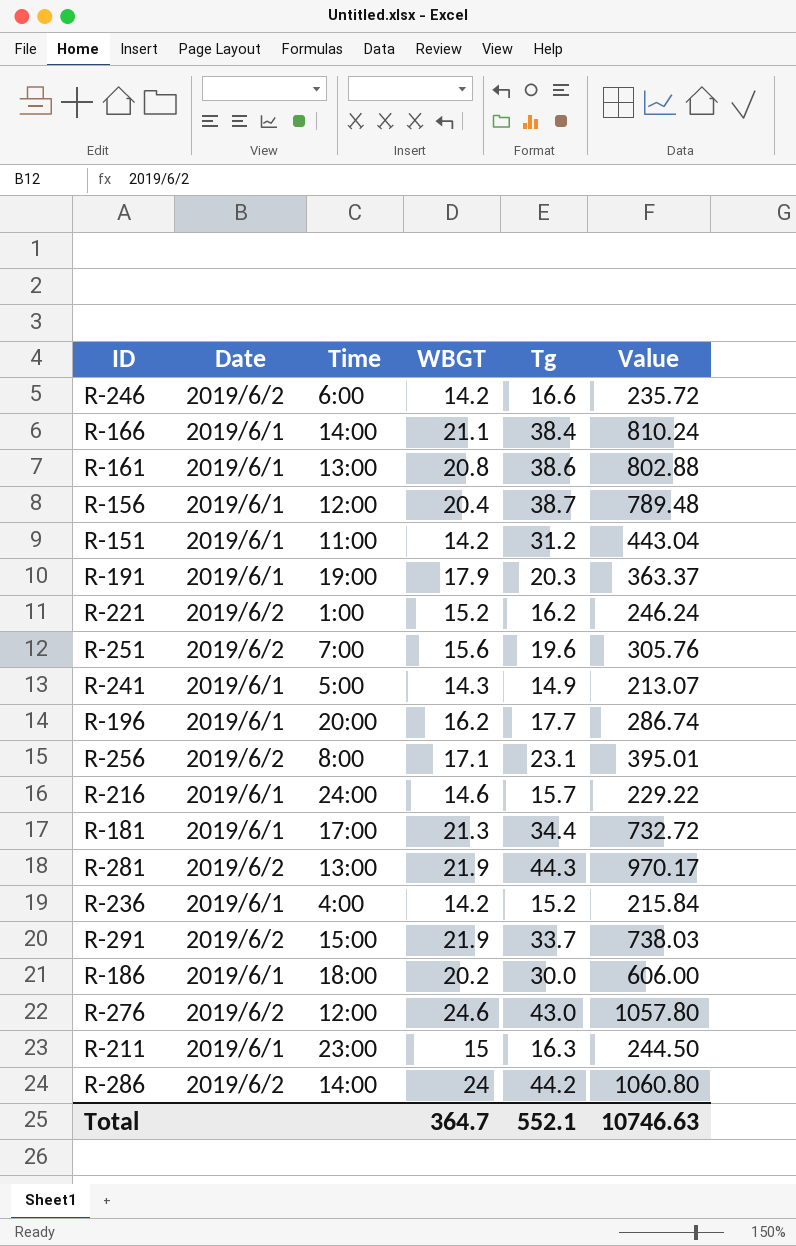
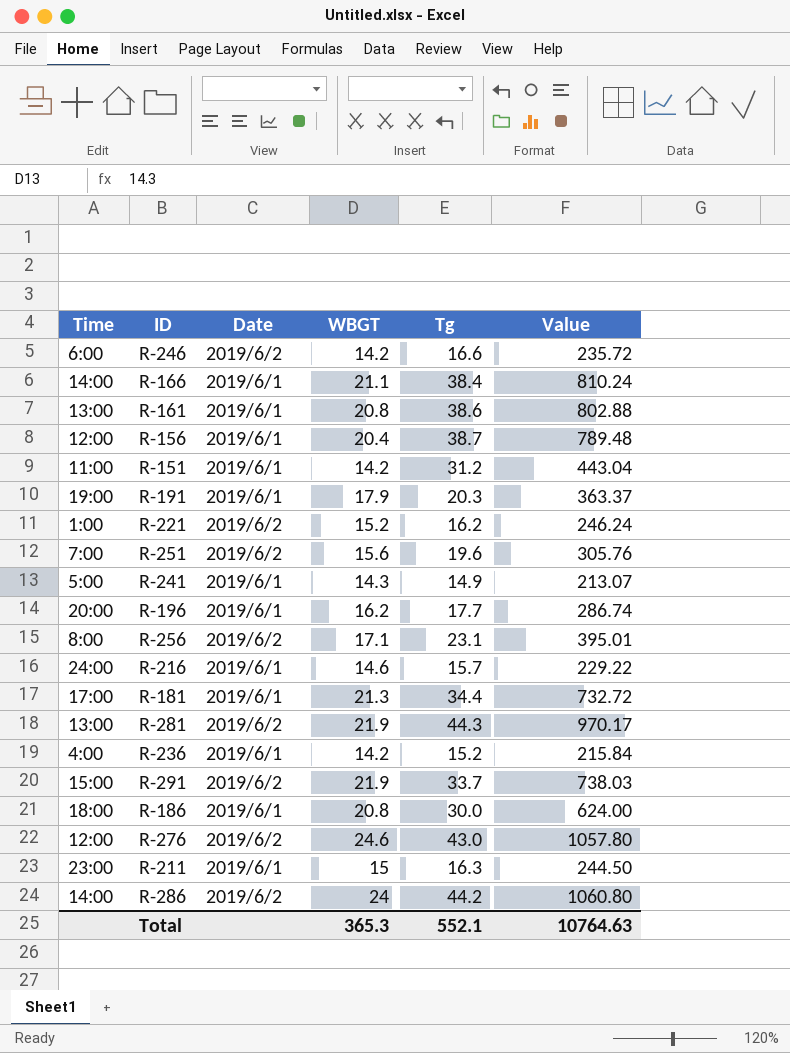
column Time | position: 3 -> 1
R-186 | WBGT: 20.2 -> 20.8
R-186 | Value: 606.00 -> 624.00
Total | WBGT: 364.7 -> 365.3
Total | Value: 10746.63 -> 10764.63

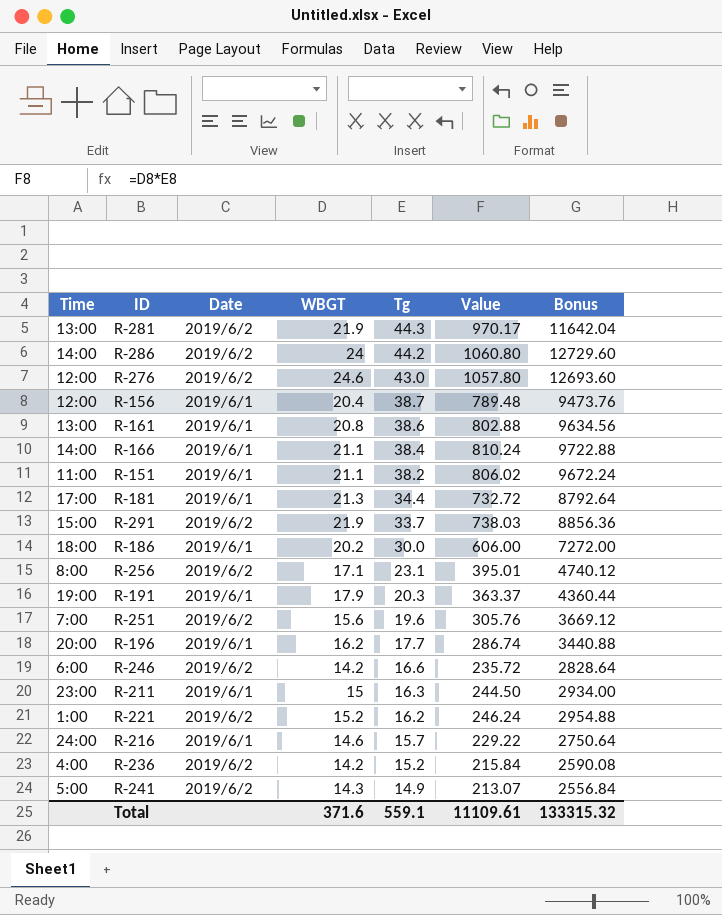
row order: none -> Tg descending
column Bonus | formula: none -> [Value] * 12
R-151 | WBGT: 14.2 -> 21.1
R-151 | Tg: 31.2 -> 38.2
R-151 | Value: 443.04 -> 806.02
R-186 | WBGT: 20.8 -> 20.2
R-186 | Value: 624.00 -> 606.00
R-236 | Date: 2019/6/1 -> 2019/6/2
R-241 | Date: 2019/6/1 -> 2019/6/2
Total | WBGT: 365.3 -> 371.6
Total | Tg: 552.1 -> 559.1
Total | Value: 10764.63 -> 11109.61

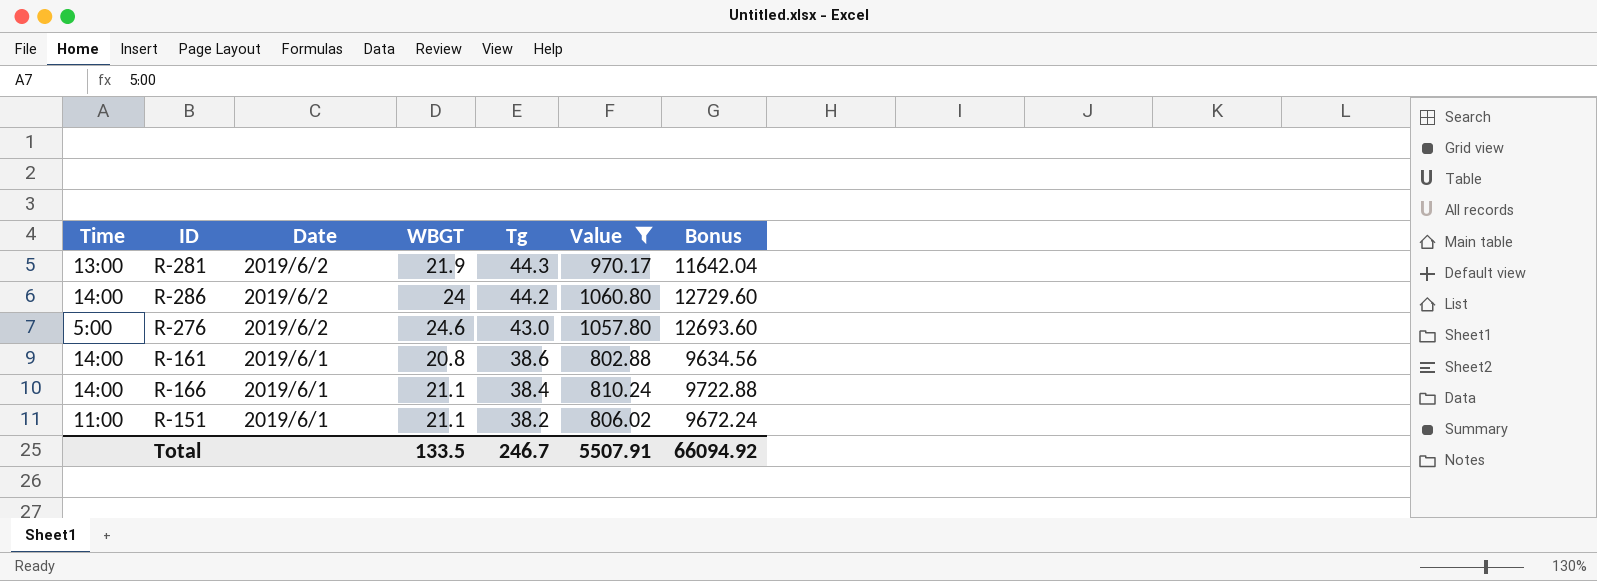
filter: none -> Value >= 802.88
R-276 | Time: 12:00 -> 5:00
R-161 | Time: 13:00 -> 14:00
Total | WBGT: 371.6 -> 133.5
Total | Tg: 559.1 -> 246.7
Total | Value: 11109.61 -> 5507.91
Total | Bonus: 133315.32 -> 66094.92

